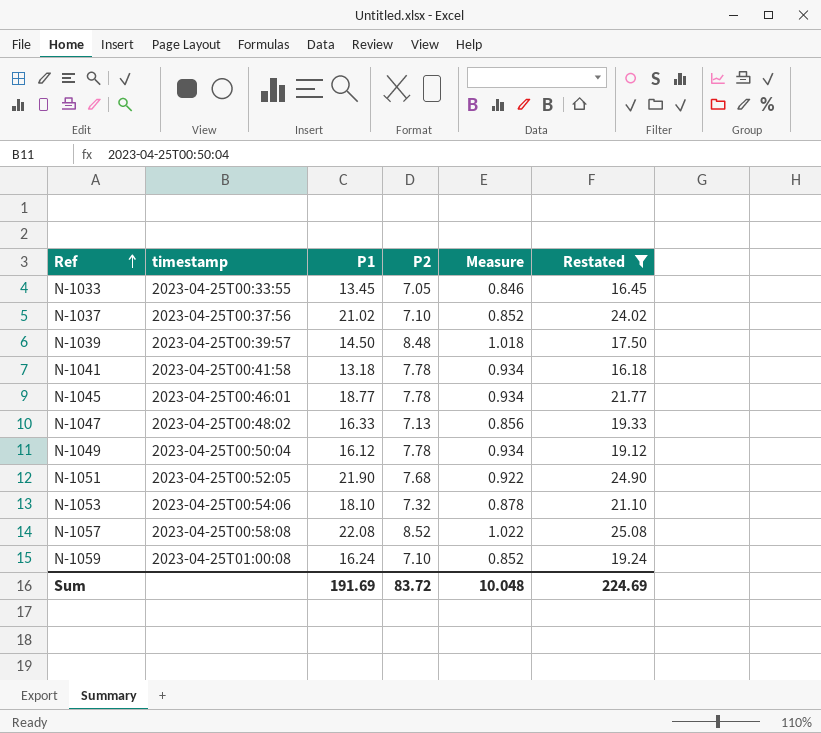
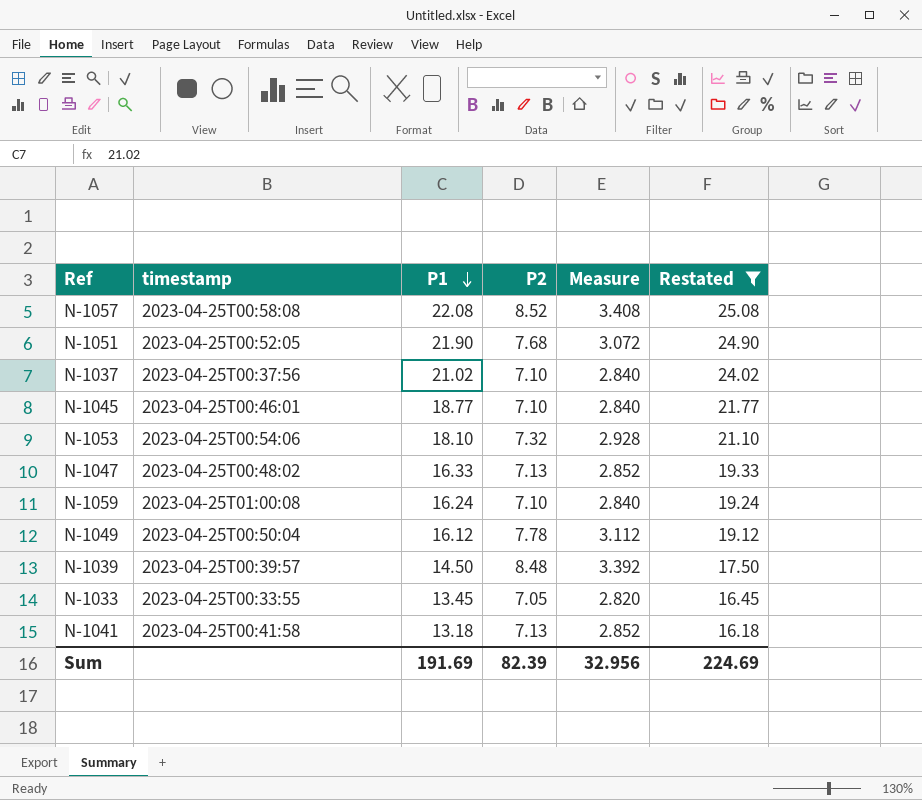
row order: Ref ascending -> P1 descending
column Measure | formula: [P2] * 0.12 -> [P2] * 0.4
N-1045 | P2: 7.78 -> 7.10
N-1041 | P2: 7.78 -> 7.13
Sum | P2: 83.72 -> 82.39
Sum | Measure: 10.048 -> 32.956

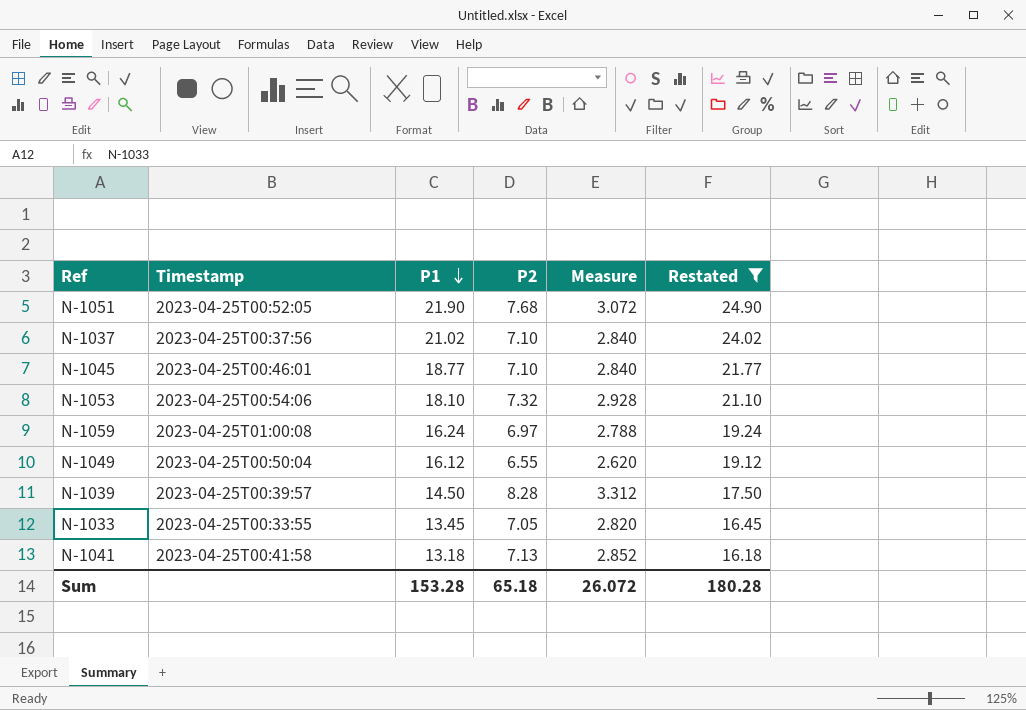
column name: timestamp -> Timestamp
row N-1057: 2023-04-25T00:58:08 | 22.08 | 8.52 | 3.408 | 25.08 -> none
row N-1047: 2023-04-25T00:48:02 | 16.33 | 7.13 | 2.852 | 19.33 -> none
N-1059 | P2: 7.10 -> 6.97
N-1059 | Measure: 2.840 -> 2.788
N-1049 | P2: 7.78 -> 6.55
N-1049 | Measure: 3.112 -> 2.620
N-1039 | P2: 8.48 -> 8.28
N-1039 | Measure: 3.392 -> 3.312
Sum | P1: 191.69 -> 153.28
Sum | P2: 82.39 -> 65.18
Sum | Measure: 32.956 -> 26.072
Sum | Restated: 224.69 -> 180.28

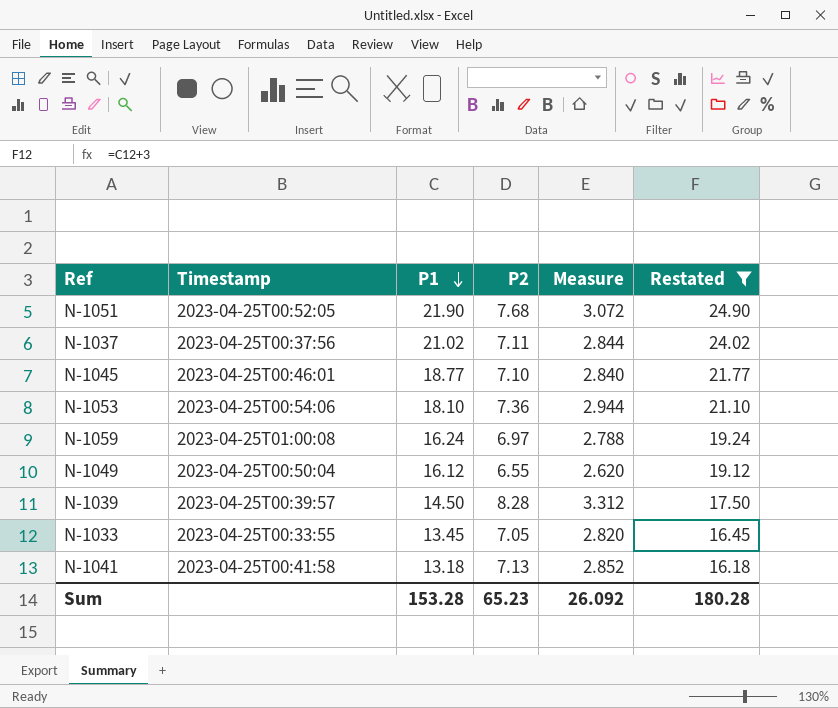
N-1037 | P2: 7.10 -> 7.11
N-1037 | Measure: 2.840 -> 2.844
N-1053 | P2: 7.32 -> 7.36
N-1053 | Measure: 2.928 -> 2.944
Sum | P2: 65.18 -> 65.23
Sum | Measure: 26.072 -> 26.092

